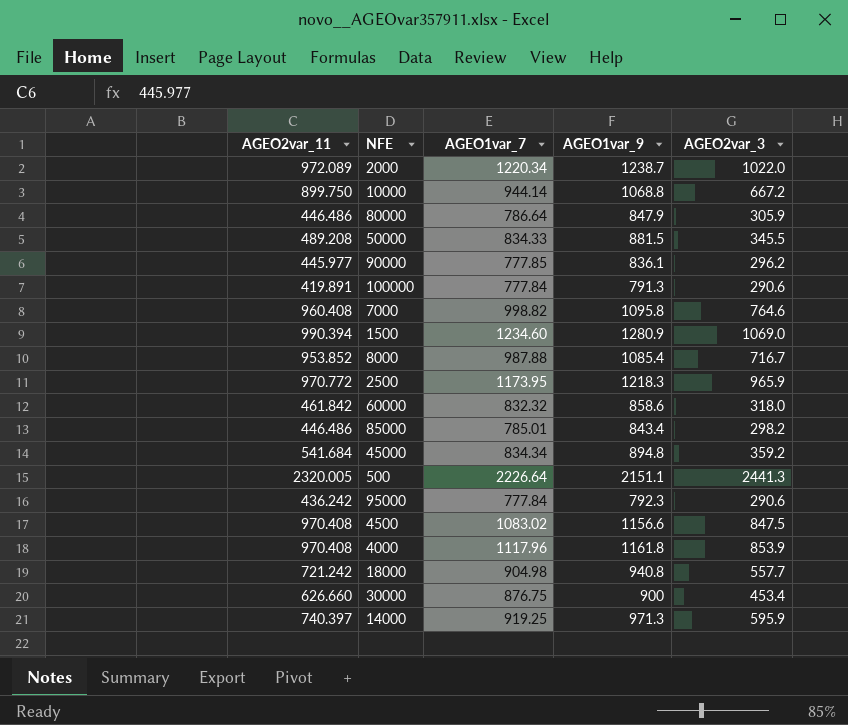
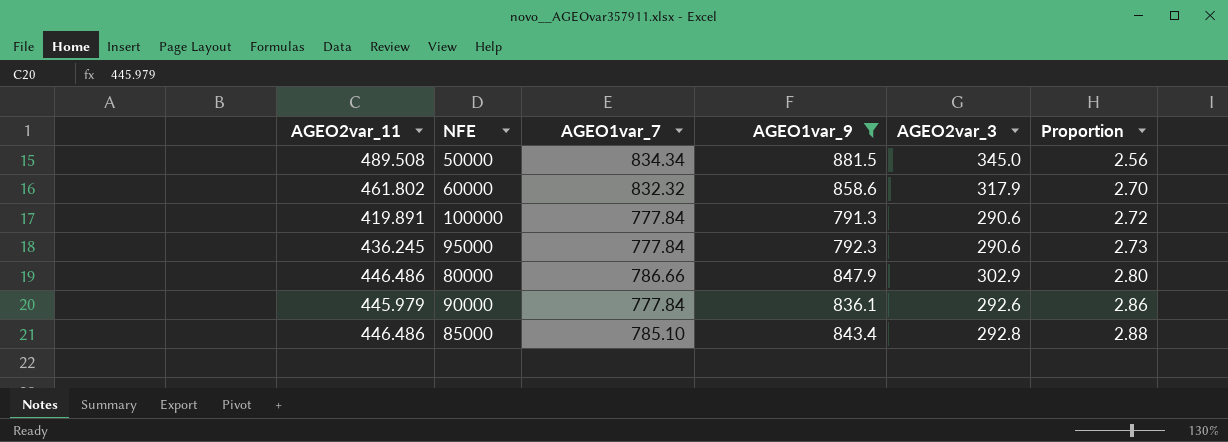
filter: none -> AGEO1var_9 <= 881.5
row order: none -> Proportion ascending
column Proportion | formula: none -> [AGEO1var_9] / [AGEO2var_3]
50000 | AGEO2var_11: 489.208 -> 489.508
50000 | AGEO1var_7: 834.33 -> 834.34
50000 | AGEO2var_3: 345.5 -> 345.0
60000 | AGEO2var_11: 461.842 -> 461.802
60000 | AGEO2var_3: 318.0 -> 317.9
95000 | AGEO2var_11: 436.242 -> 436.245
80000 | AGEO1var_7: 786.64 -> 786.66
80000 | AGEO2var_3: 305.9 -> 302.9
90000 | AGEO2var_11: 445.977 -> 445.979
90000 | AGEO1var_7: 777.85 -> 777.84
90000 | AGEO2var_3: 296.2 -> 292.6
85000 | AGEO1var_7: 785.01 -> 785.10
85000 | AGEO2var_3: 298.2 -> 292.8

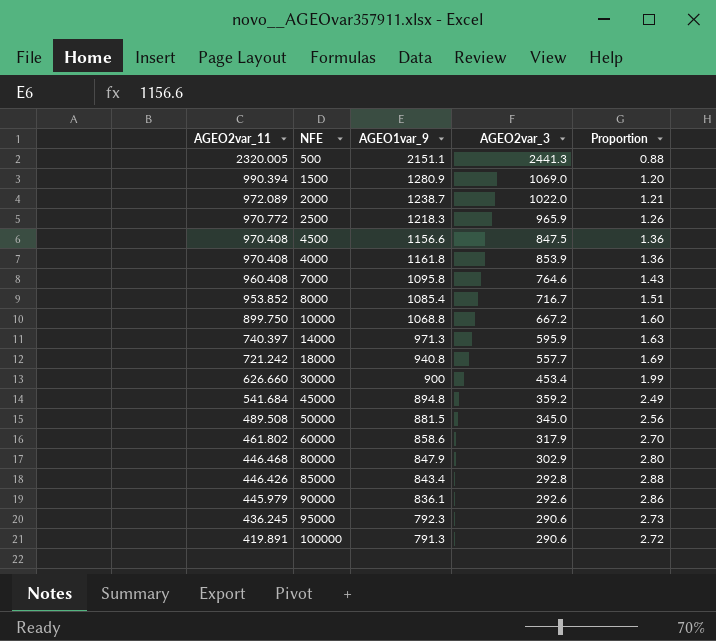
filter: AGEO1var_9 <= 881.5 -> none
row order: Proportion ascending -> AGEO2var_11 descending
column AGEO1var_7 | position: 3 -> none
80000 | AGEO2var_11: 446.486 -> 446.468
85000 | AGEO2var_11: 446.486 -> 446.426

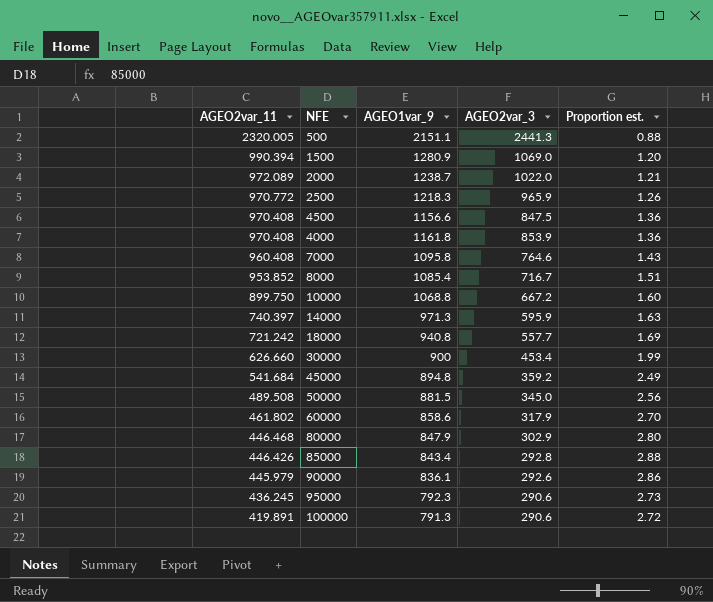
column name: Proportion -> Proportion est.

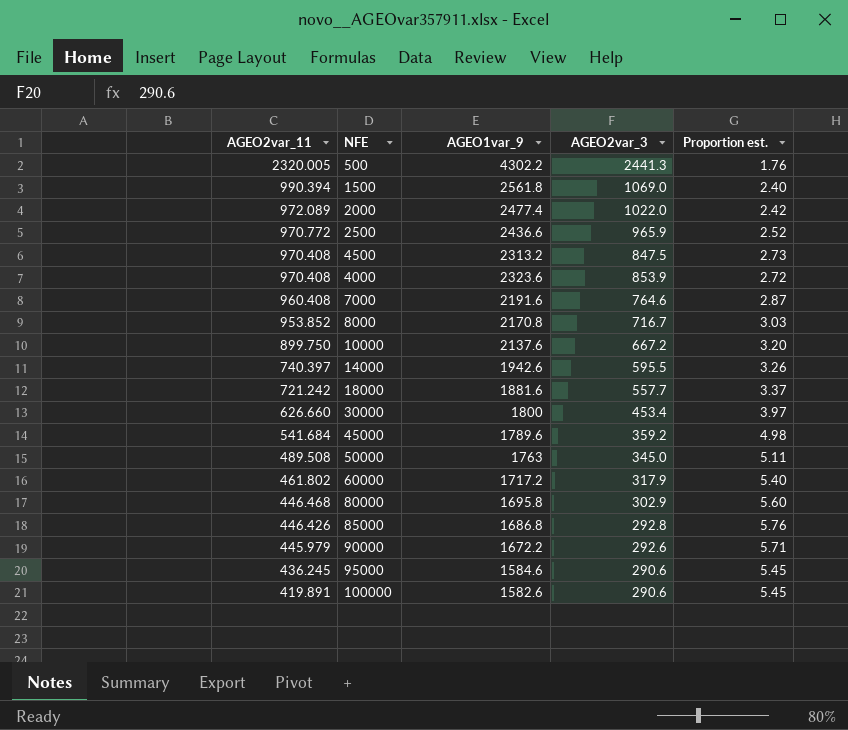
500 | AGEO1var_9: 2151.1 -> 4302.2
500 | Proportion est.: 0.88 -> 1.76
1500 | AGEO1var_9: 1280.9 -> 2561.8
1500 | Proportion est.: 1.20 -> 2.40
2000 | AGEO1var_9: 1238.7 -> 2477.4
2000 | Proportion est.: 1.21 -> 2.42
2500 | AGEO1var_9: 1218.3 -> 2436.6
2500 | Proportion est.: 1.26 -> 2.52
4500 | AGEO1var_9: 1156.6 -> 2313.2
4500 | Proportion est.: 1.36 -> 2.73
4000 | AGEO1var_9: 1161.8 -> 2323.6
4000 | Proportion est.: 1.36 -> 2.72
7000 | AGEO1var_9: 1095.8 -> 2191.6
7000 | Proportion est.: 1.43 -> 2.87
8000 | AGEO1var_9: 1085.4 -> 2170.8
8000 | Proportion est.: 1.51 -> 3.03
10000 | AGEO1var_9: 1068.8 -> 2137.6
10000 | Proportion est.: 1.60 -> 3.20
14000 | AGEO1var_9: 971.3 -> 1942.6
14000 | AGEO2var_3: 595.9 -> 595.5
14000 | Proportion est.: 1.63 -> 3.26
18000 | AGEO1var_9: 940.8 -> 1881.6
18000 | Proportion est.: 1.69 -> 3.37
30000 | AGEO1var_9: 900 -> 1800
30000 | Proportion est.: 1.99 -> 3.97
45000 | AGEO1var_9: 894.8 -> 1789.6
45000 | Proportion est.: 2.49 -> 4.98
50000 | AGEO1var_9: 881.5 -> 1763
50000 | Proportion est.: 2.56 -> 5.11
60000 | AGEO1var_9: 858.6 -> 1717.2
60000 | Proportion est.: 2.70 -> 5.40
80000 | AGEO1var_9: 847.9 -> 1695.8
80000 | Proportion est.: 2.80 -> 5.60
85000 | AGEO1var_9: 843.4 -> 1686.8
85000 | Proportion est.: 2.88 -> 5.76
90000 | AGEO1var_9: 836.1 -> 1672.2
90000 | Proportion est.: 2.86 -> 5.71
95000 | AGEO1var_9: 792.3 -> 1584.6
95000 | Proportion est.: 2.73 -> 5.45
100000 | AGEO1var_9: 791.3 -> 1582.6
100000 | Proportion est.: 2.72 -> 5.45

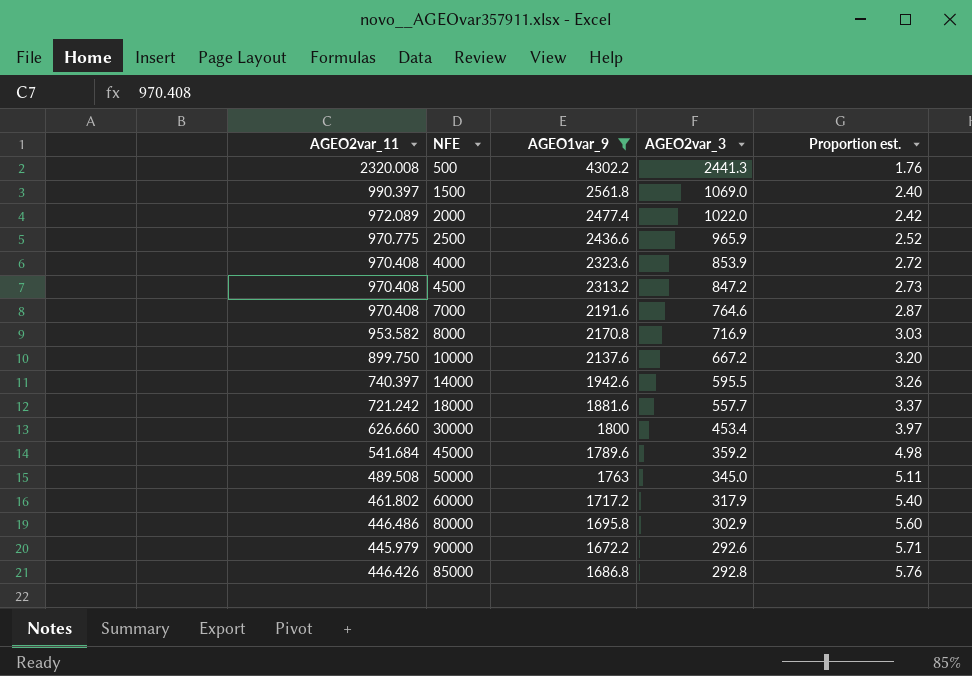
filter: none -> AGEO1var_9 >= 1672.2
row order: AGEO2var_11 descending -> Proportion est. ascending
500 | AGEO2var_11: 2320.005 -> 2320.008
1500 | AGEO2var_11: 990.394 -> 990.397
2500 | AGEO2var_11: 970.772 -> 970.775
4500 | AGEO2var_3: 847.5 -> 847.2
7000 | AGEO2var_11: 960.408 -> 970.408
8000 | AGEO2var_11: 953.852 -> 953.582
8000 | AGEO2var_3: 716.7 -> 716.9
80000 | AGEO2var_11: 446.468 -> 446.486

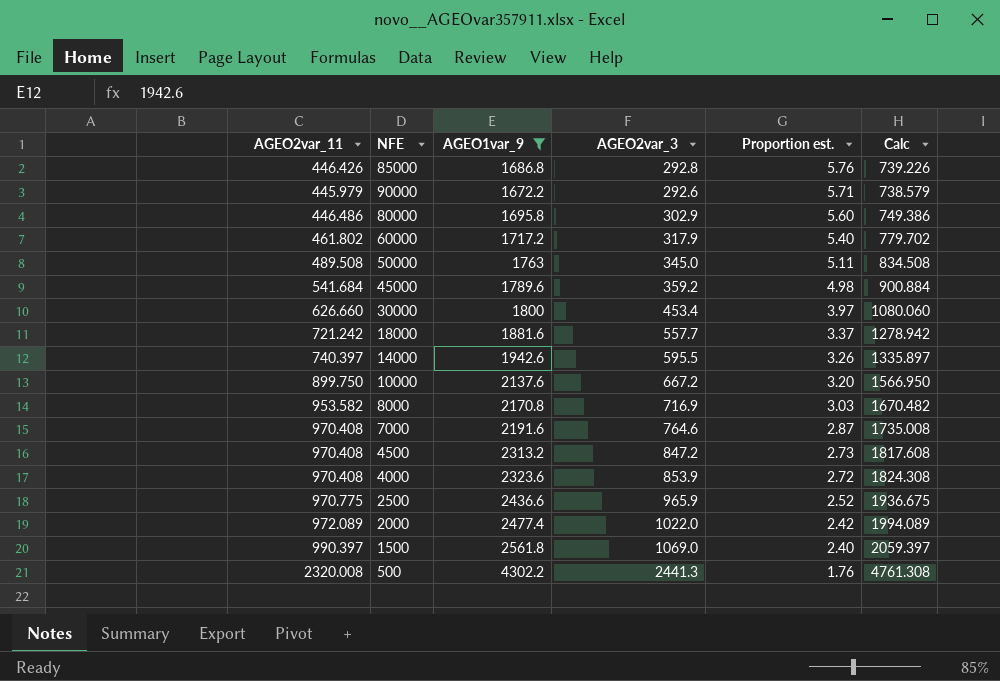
row order: Proportion est. ascending -> Proportion est. descending
column Calc | formula: none -> [AGEO2var_11] + [AGEO2var_3]

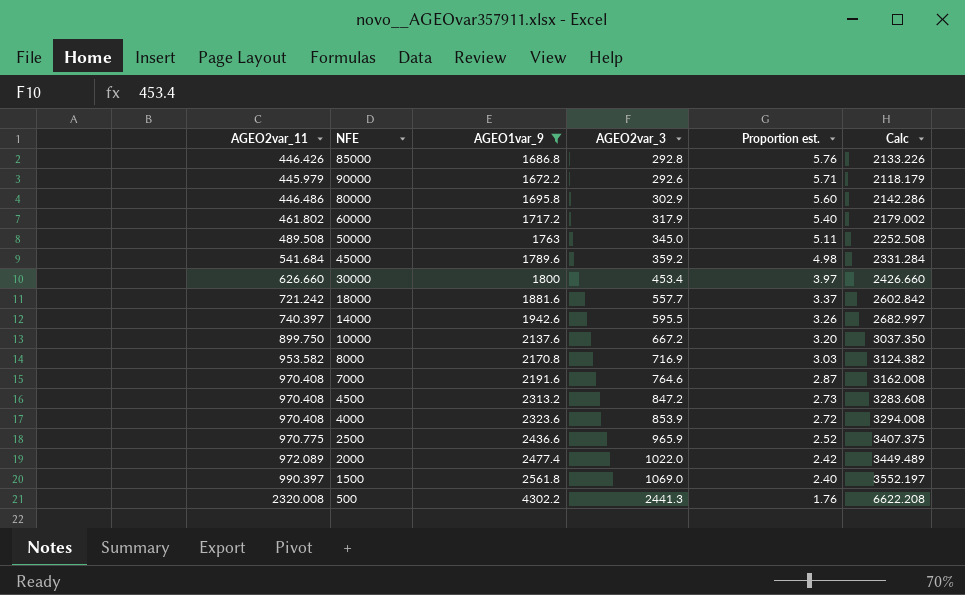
column Calc | formula: [AGEO2var_11] + [AGEO2var_3] -> [AGEO2var_11] + [AGEO1var_9]

